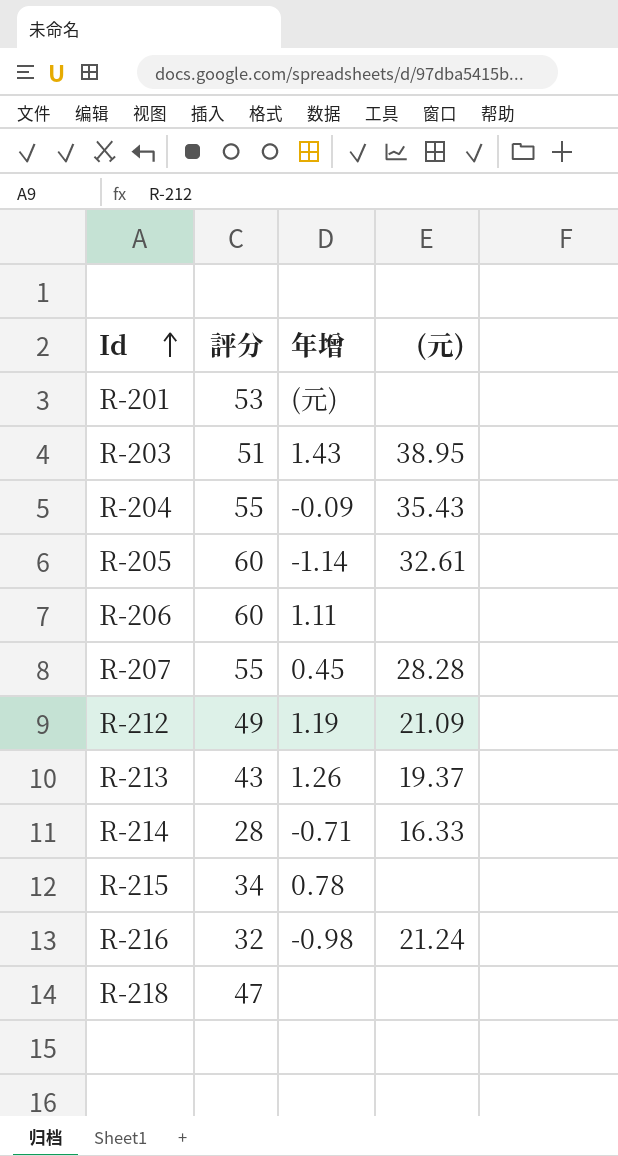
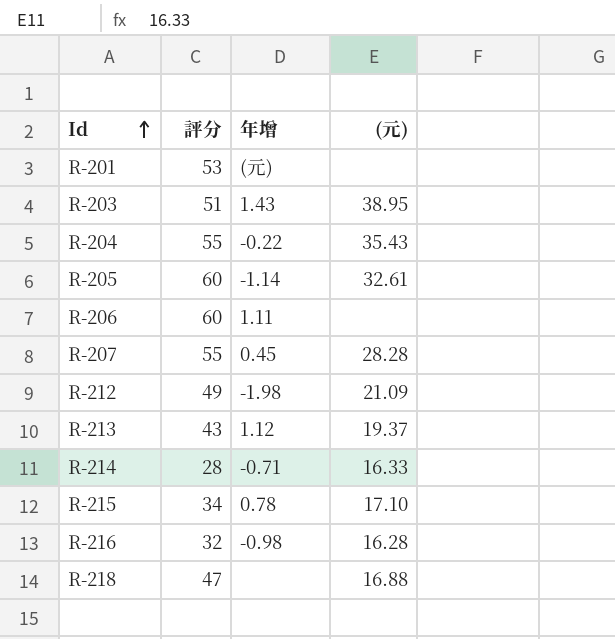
R-204 | 年增: -0.09 -> -0.22
R-212 | 年增: 1.19 -> -1.98
R-213 | 年增: 1.26 -> 1.12
R-215 | (元): none -> 17.10
R-216 | (元): 21.24 -> 16.28
R-218 | (元): none -> 16.88

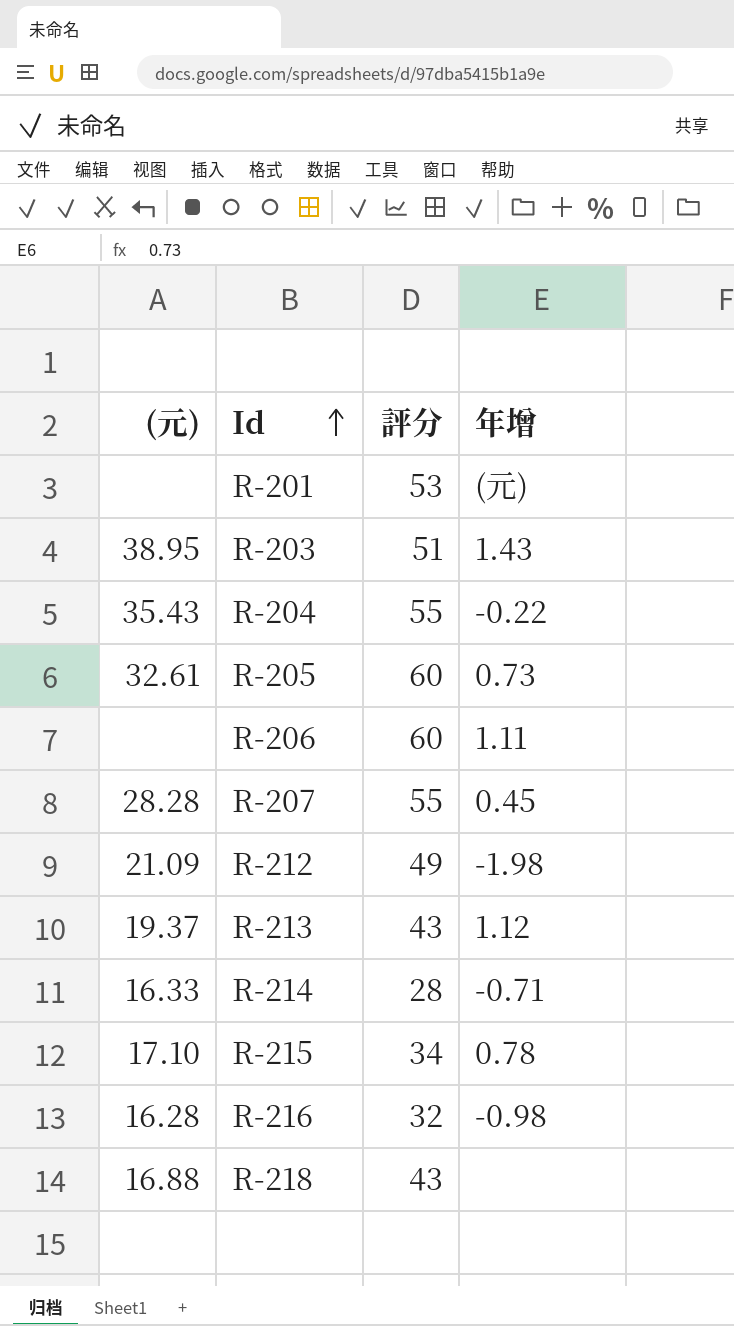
column (元) | position: 4 -> 1
R-205 | 年增: -1.14 -> 0.73
R-218 | 評分: 47 -> 43

